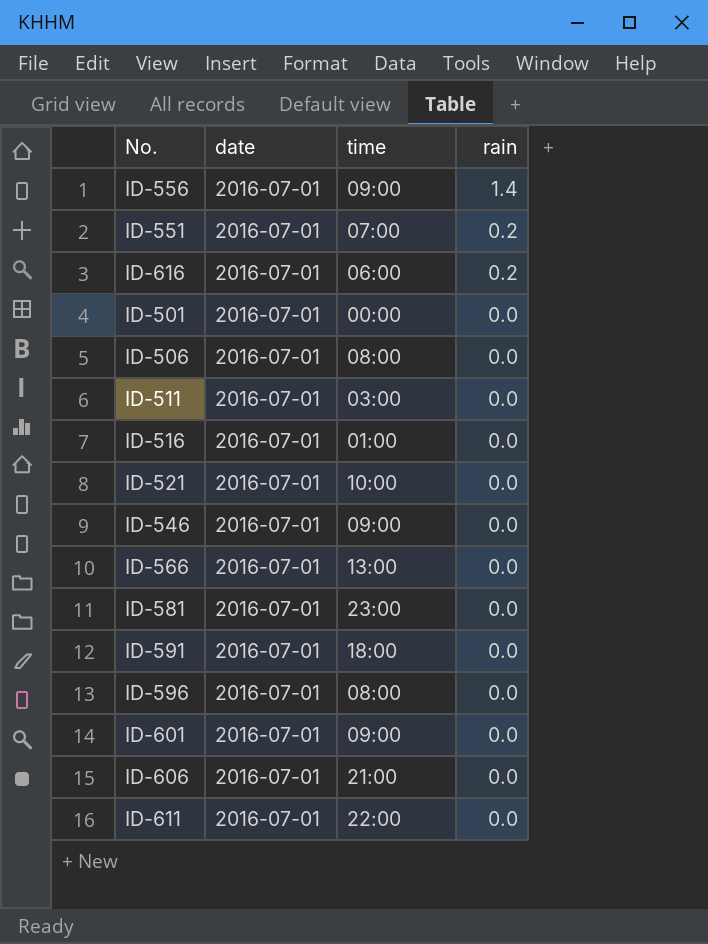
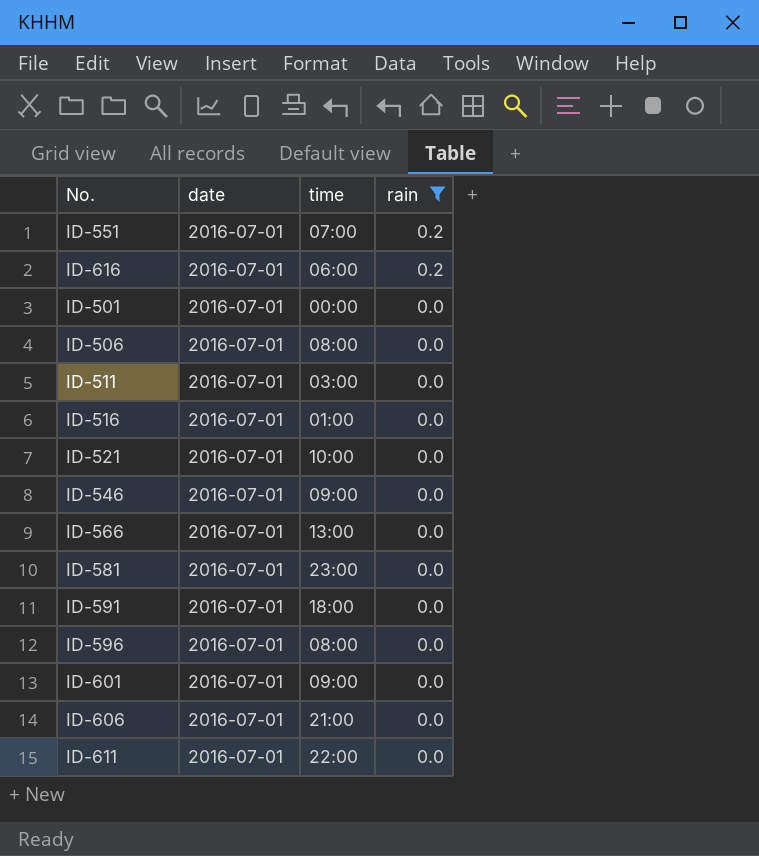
filter: none -> rain != 1.4

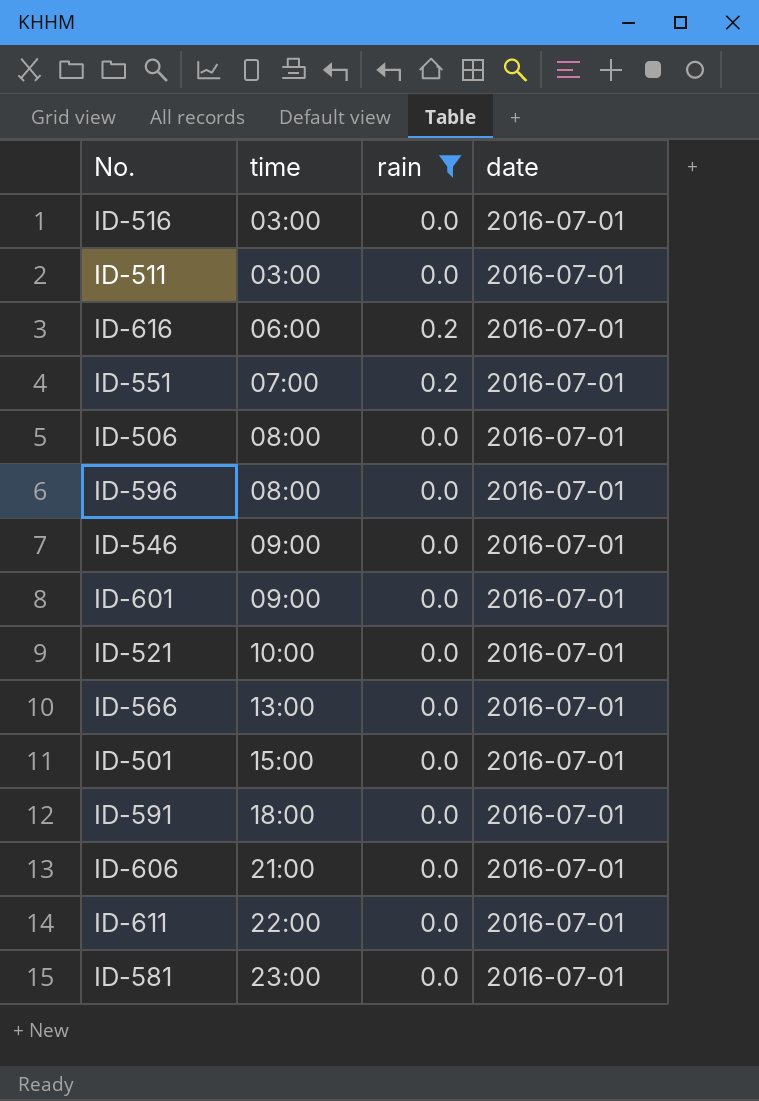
row order: rain descending -> time ascending
column date | position: 2 -> 4
ID-516 | time: 01:00 -> 03:00
ID-501 | time: 00:00 -> 15:00

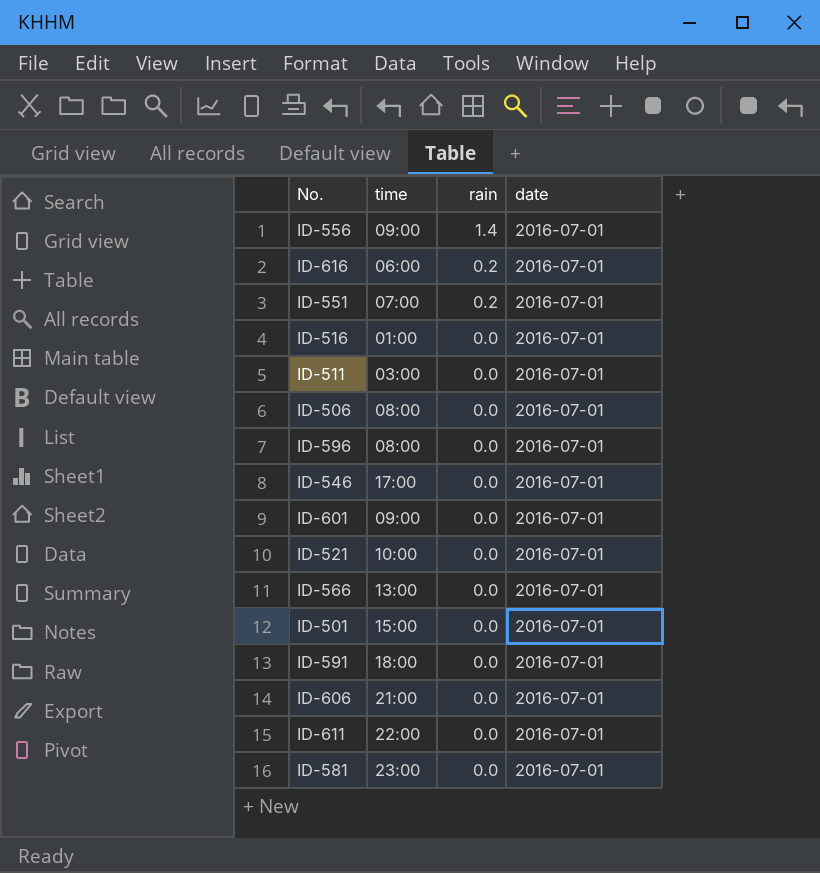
filter: rain != 1.4 -> none
row order: time ascending -> rain descending
ID-516 | time: 03:00 -> 01:00
ID-546 | time: 09:00 -> 17:00

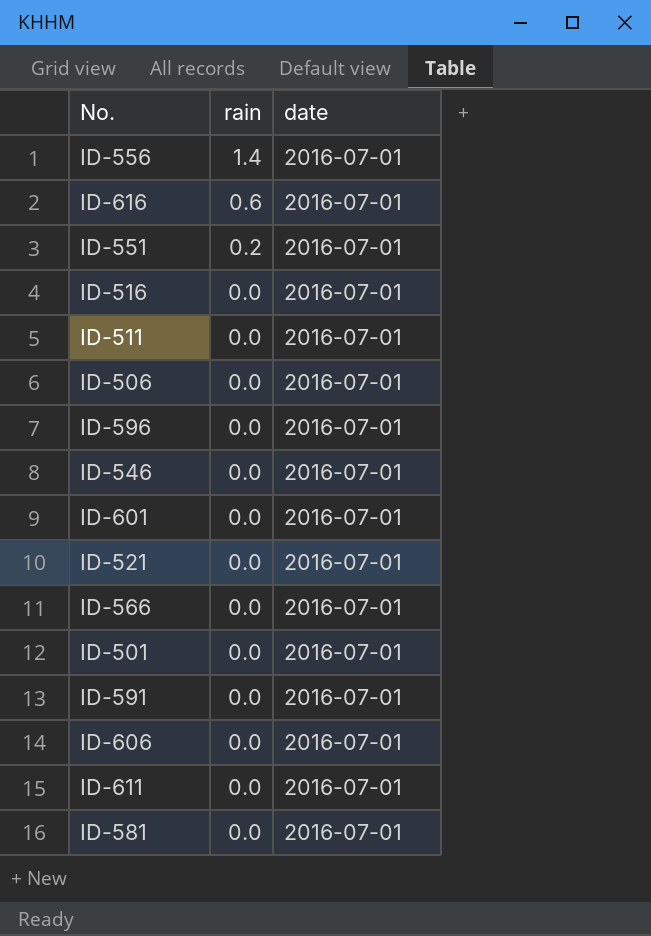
column time | position: 2 -> none
ID-616 | rain: 0.2 -> 0.6

